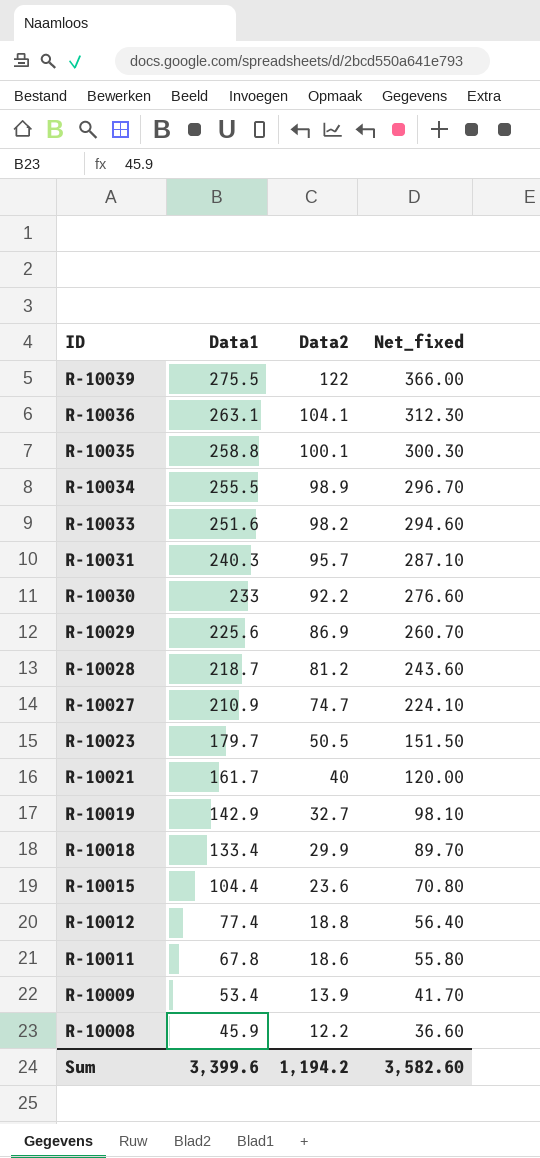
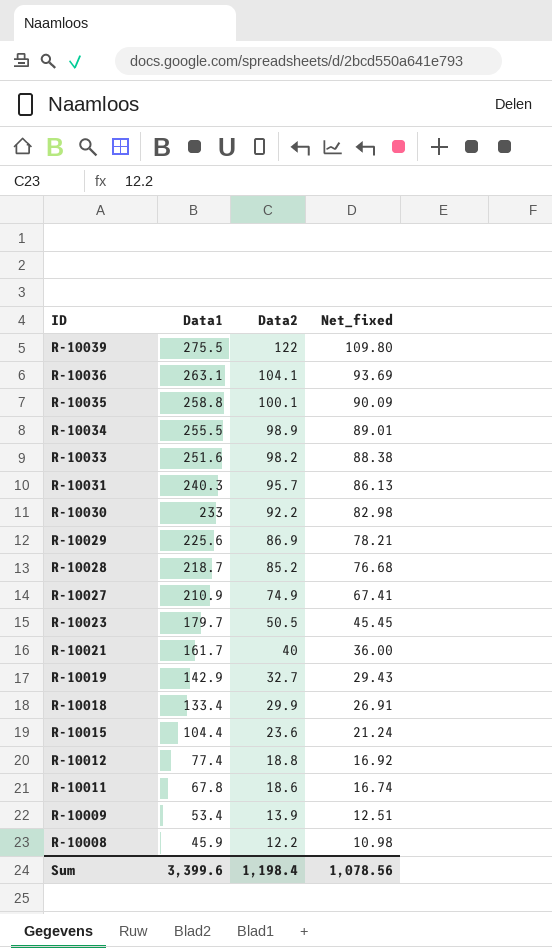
column Net_fixed | formula: [Data2] * 3 -> [Data2] * 0.9
R-10028 | Data2: 81.2 -> 85.2
R-10027 | Data2: 74.7 -> 74.9
Sum | Data2: 1,194.2 -> 1,198.4
Sum | Net_fixed: 3,582.60 -> 1,078.56

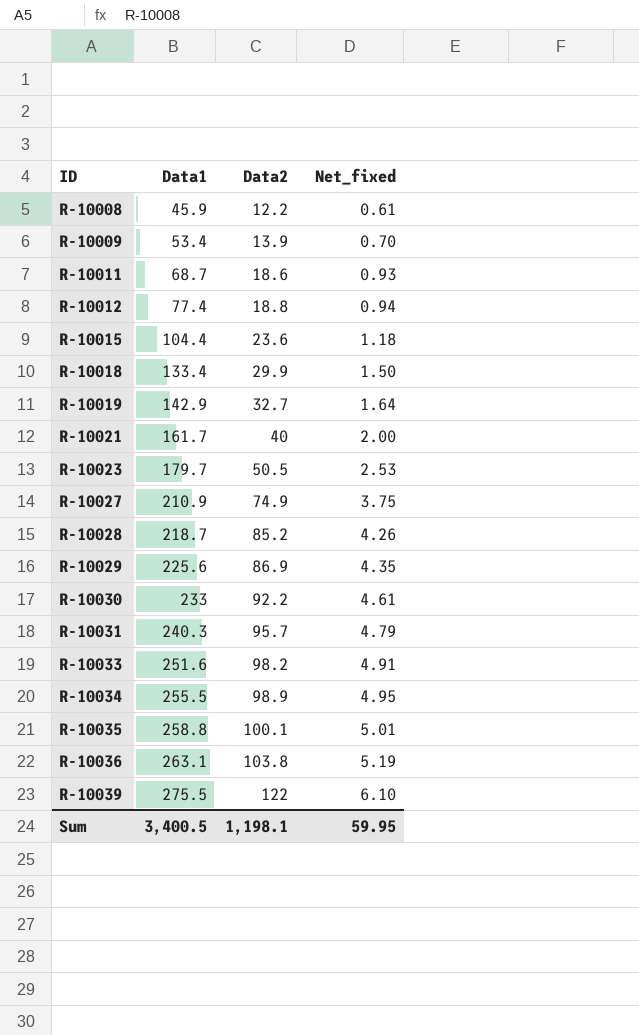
row order: ID descending -> ID ascending
column Net_fixed | formula: [Data2] * 0.9 -> [Data2] * 0.05
R-10011 | Data1: 67.8 -> 68.7
R-10036 | Data2: 104.1 -> 103.8
Sum | Data1: 3,399.6 -> 3,400.5
Sum | Data2: 1,198.4 -> 1,198.1
Sum | Net_fixed: 1,078.56 -> 59.95

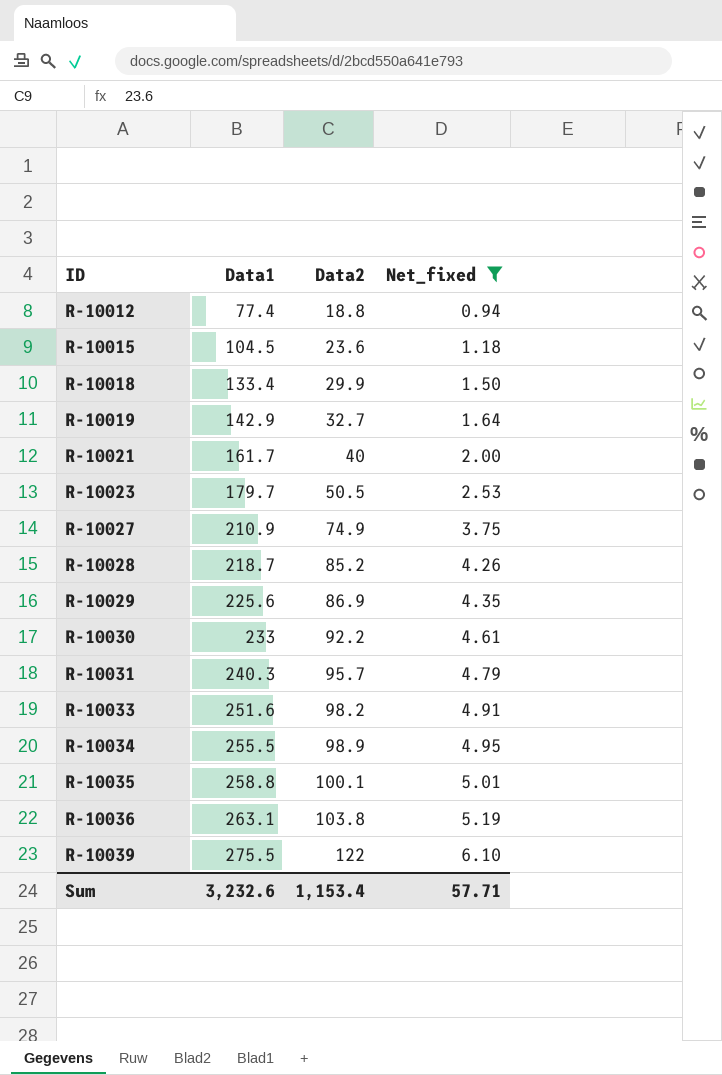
filter: none -> Net_fixed >= 0.94
R-10015 | Data1: 104.4 -> 104.5
Sum | Data1: 3,400.5 -> 3,232.6
Sum | Data2: 1,198.1 -> 1,153.4
Sum | Net_fixed: 59.95 -> 57.71

